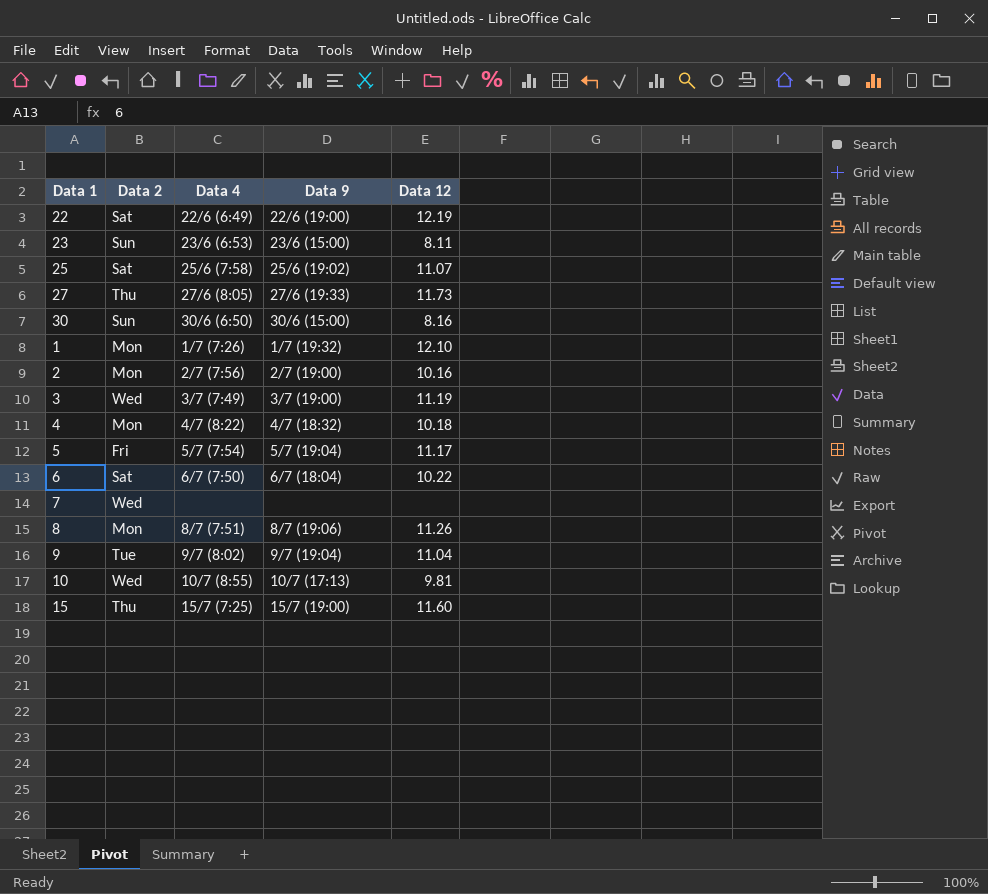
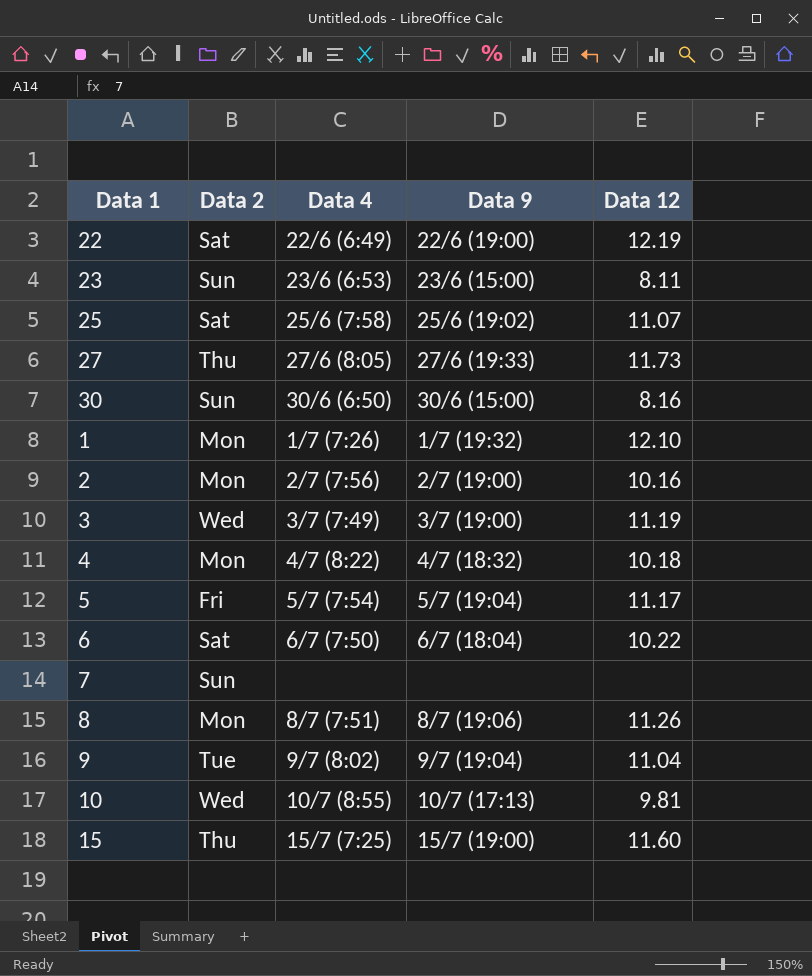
7 | Data 2: Wed -> Sun

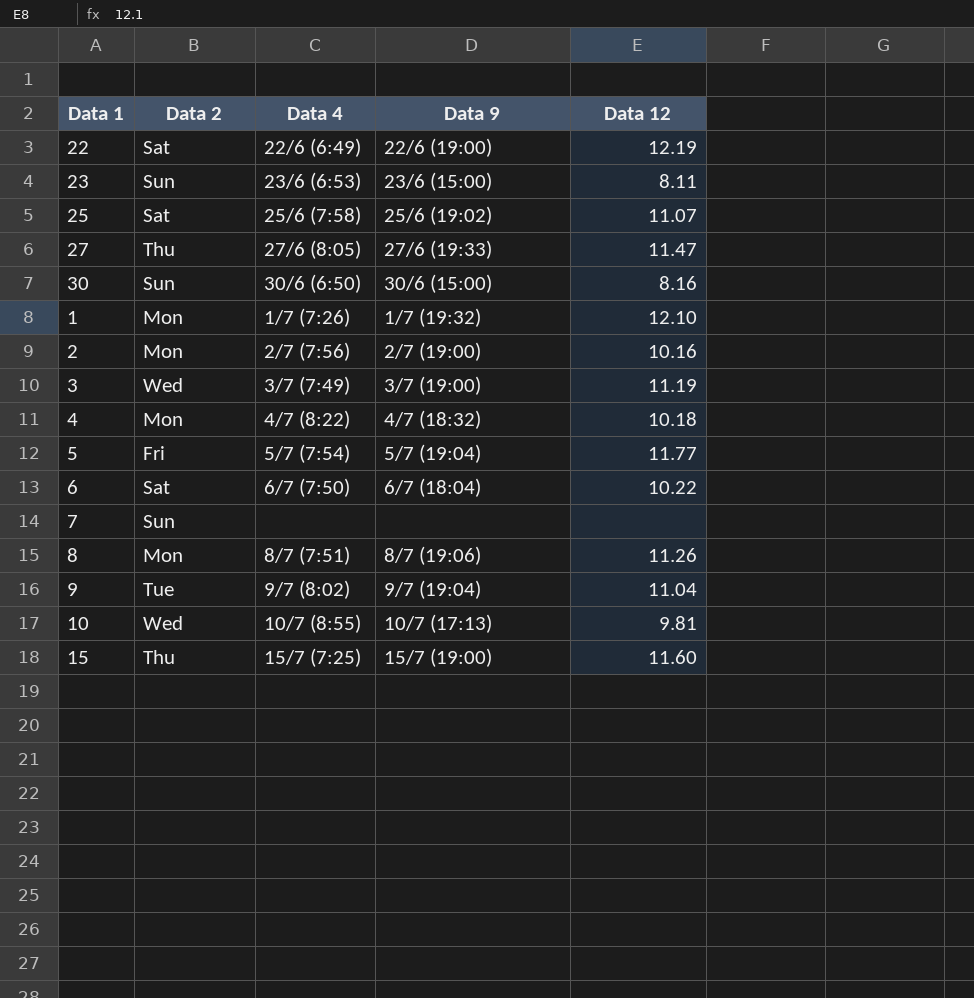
27 | Data 12: 11.73 -> 11.47
5 | Data 12: 11.17 -> 11.77

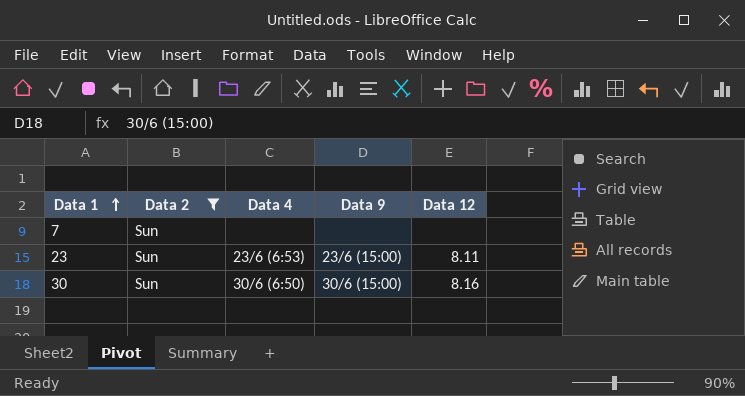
filter: none -> Data 2 = Sun
row order: none -> Data 1 ascending

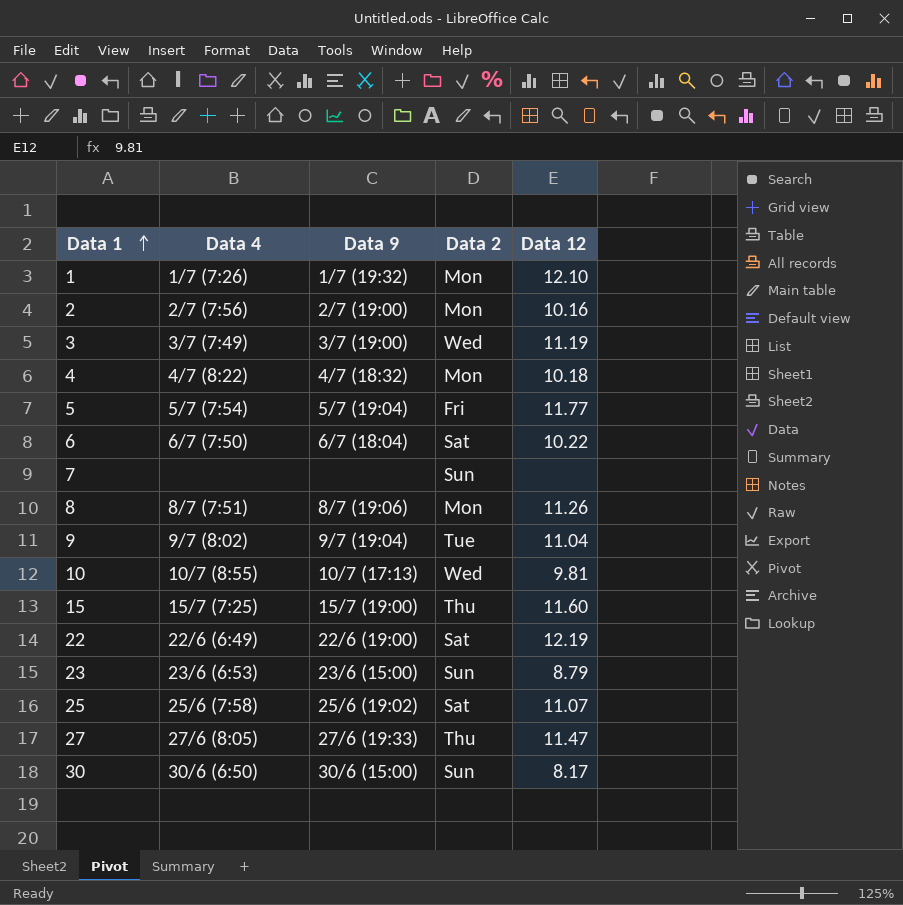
filter: Data 2 = Sun -> none
column Data 2 | position: 2 -> 4
23 | Data 12: 8.11 -> 8.79
30 | Data 12: 8.16 -> 8.17

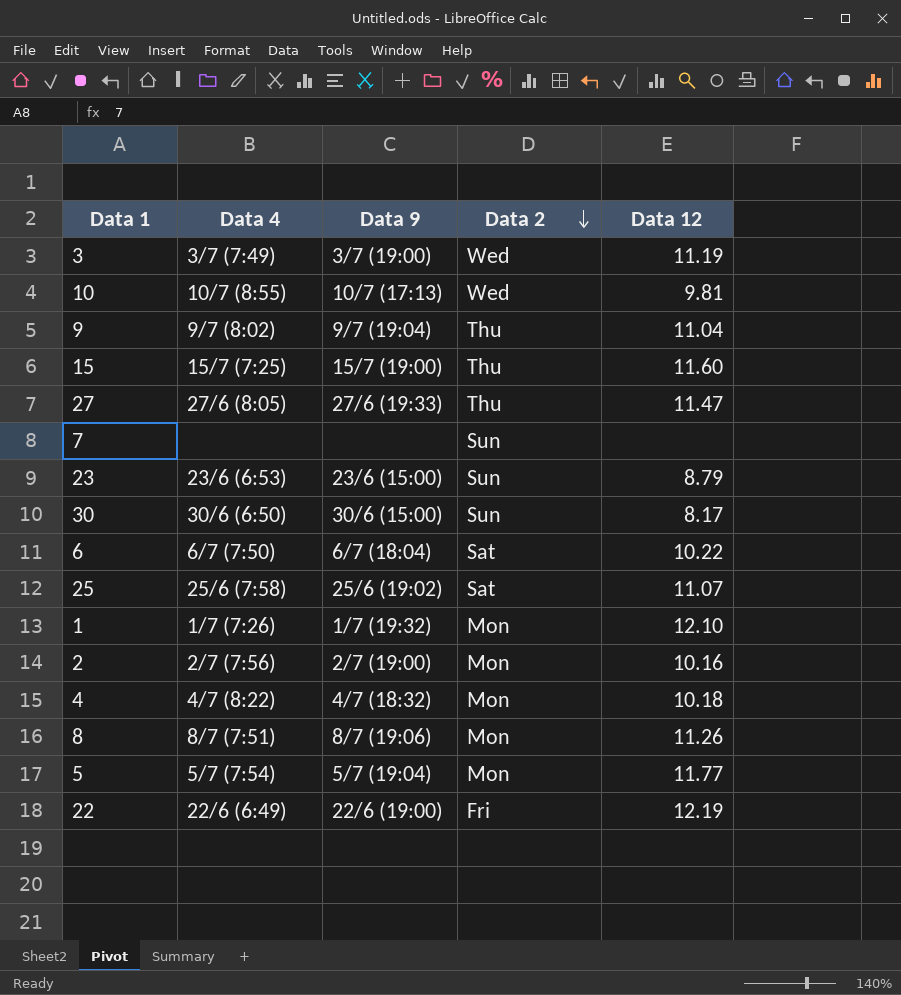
row order: Data 1 ascending -> Data 2 descending
9 | Data 2: Tue -> Thu
5 | Data 2: Fri -> Mon
22 | Data 2: Sat -> Fri

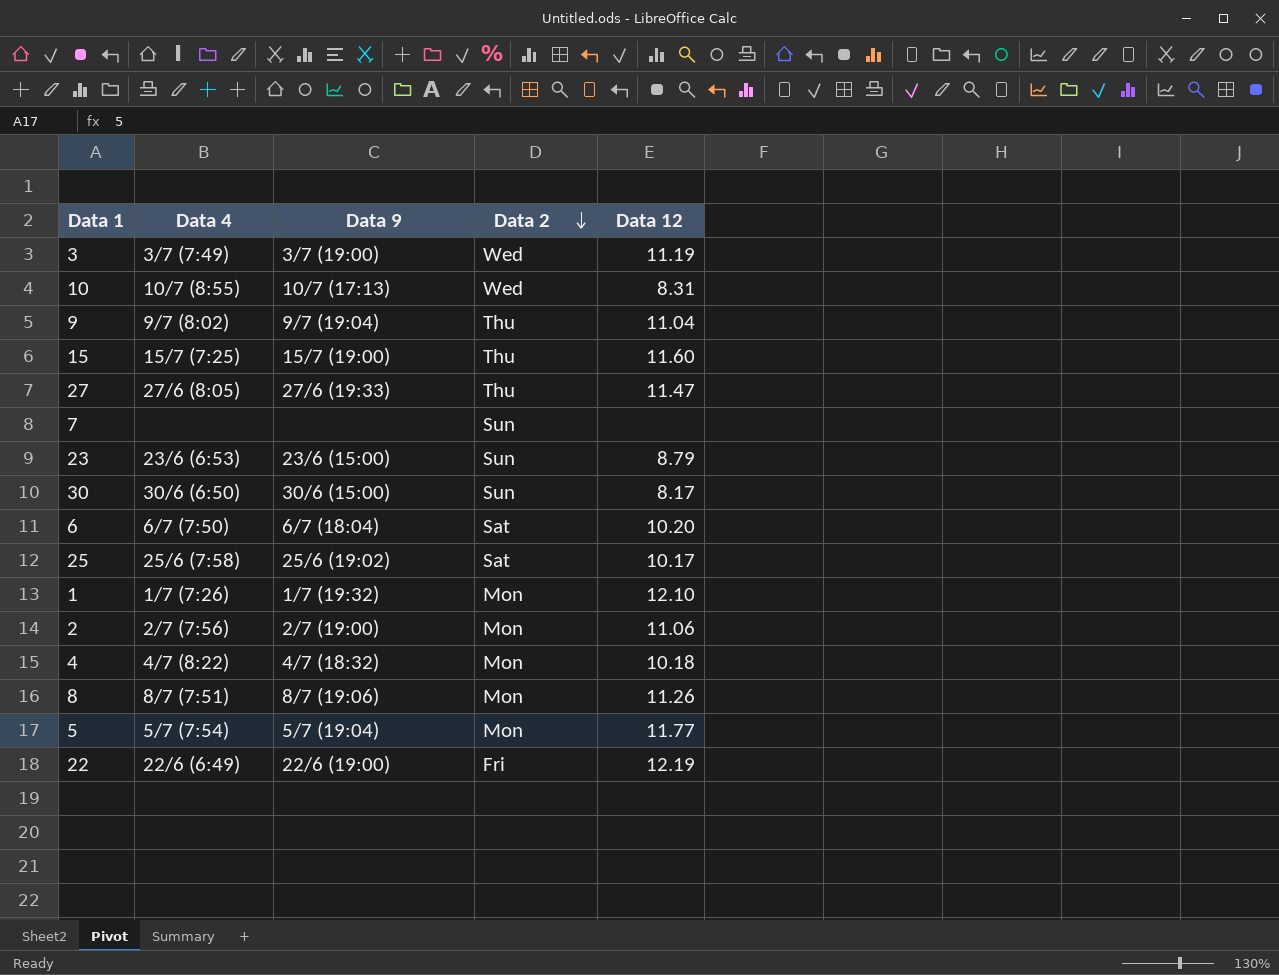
10 | Data 12: 9.81 -> 8.31
6 | Data 12: 10.22 -> 10.20
25 | Data 12: 11.07 -> 10.17
2 | Data 12: 10.16 -> 11.06

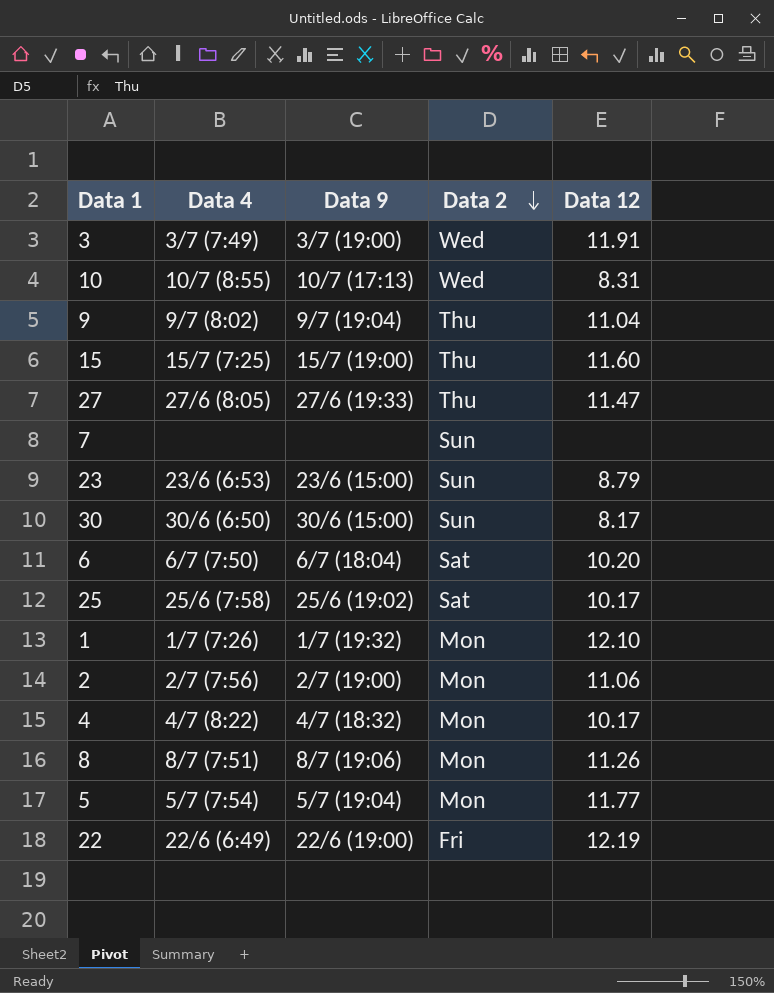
3 | Data 12: 11.19 -> 11.91
4 | Data 12: 10.18 -> 10.17

